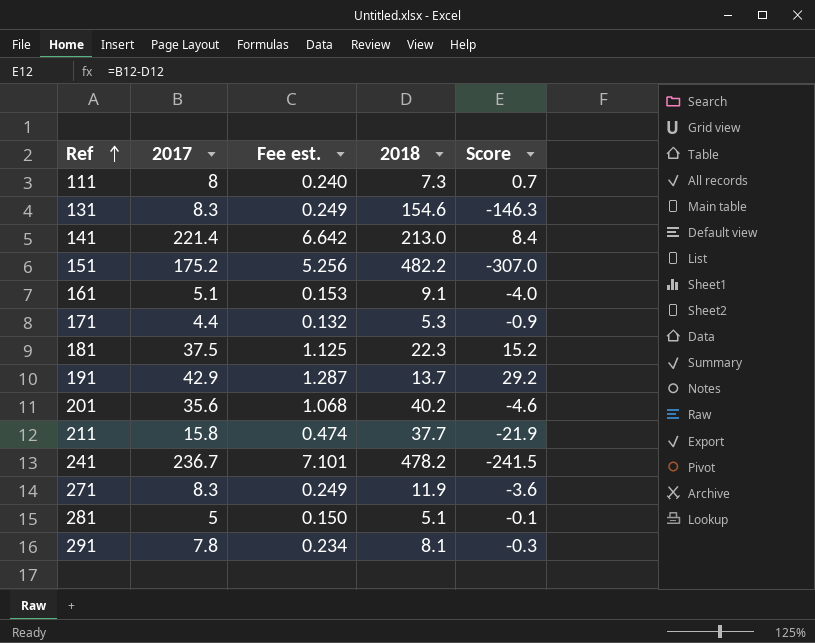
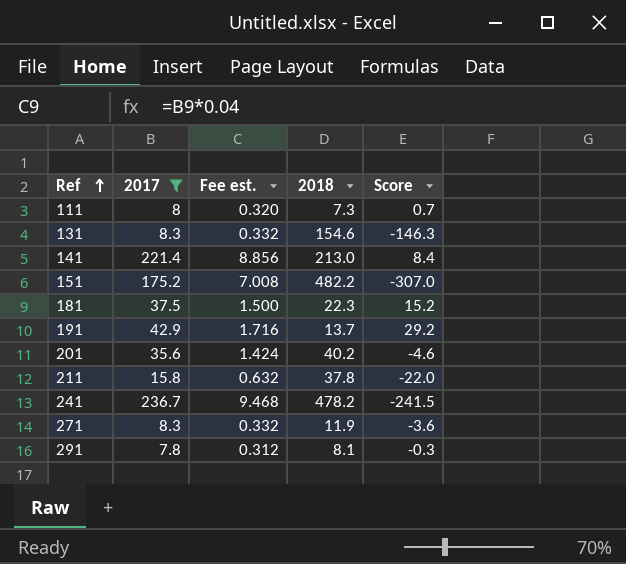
filter: none -> 2017 >= 7.8
column Fee est. | formula: [2017] * 0.03 -> [2017] * 0.04
211 | 2018: 37.7 -> 37.8
211 | Score: -21.9 -> -22.0

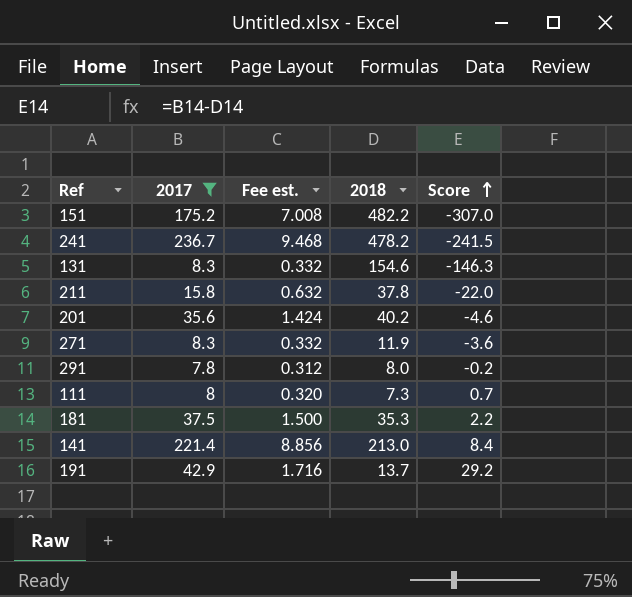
row order: Ref ascending -> Score ascending
291 | 2018: 8.1 -> 8.0
291 | Score: -0.3 -> -0.2
181 | 2018: 22.3 -> 35.3
181 | Score: 15.2 -> 2.2

